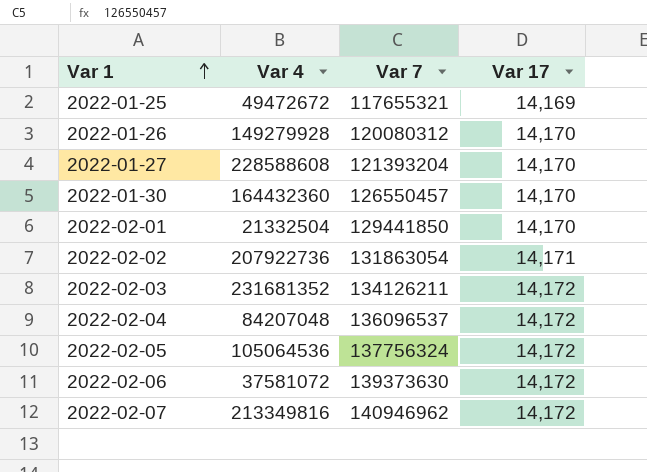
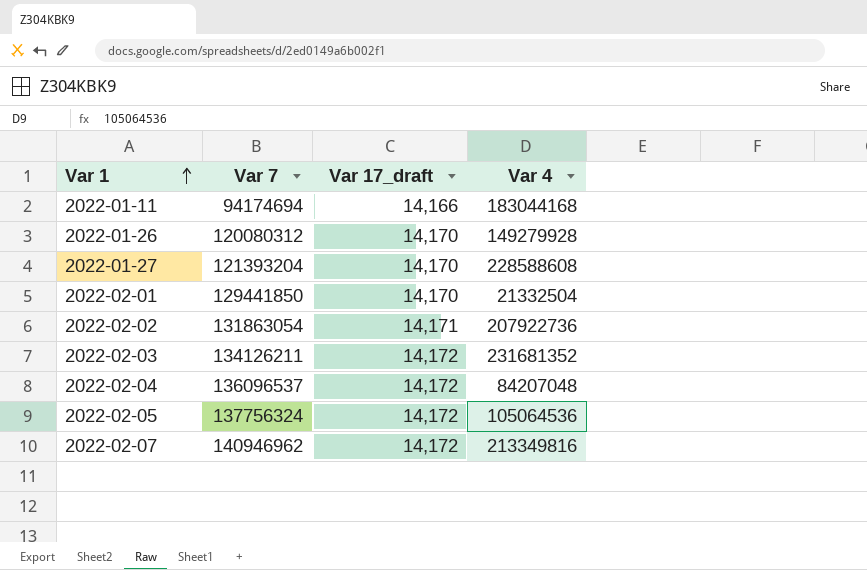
column name: Var 17 -> Var 17_draft
column Var 4 | position: 2 -> 4
row 2022-01-25: 49472672 | 117655321 | 14,169 -> none
row 2022-01-30: 164432360 | 126550457 | 14,170 -> none
row 2022-02-06: 37581072 | 139373630 | 14,172 -> none
row 2022-01-11: none -> 94174694 | 14,166 | 183044168

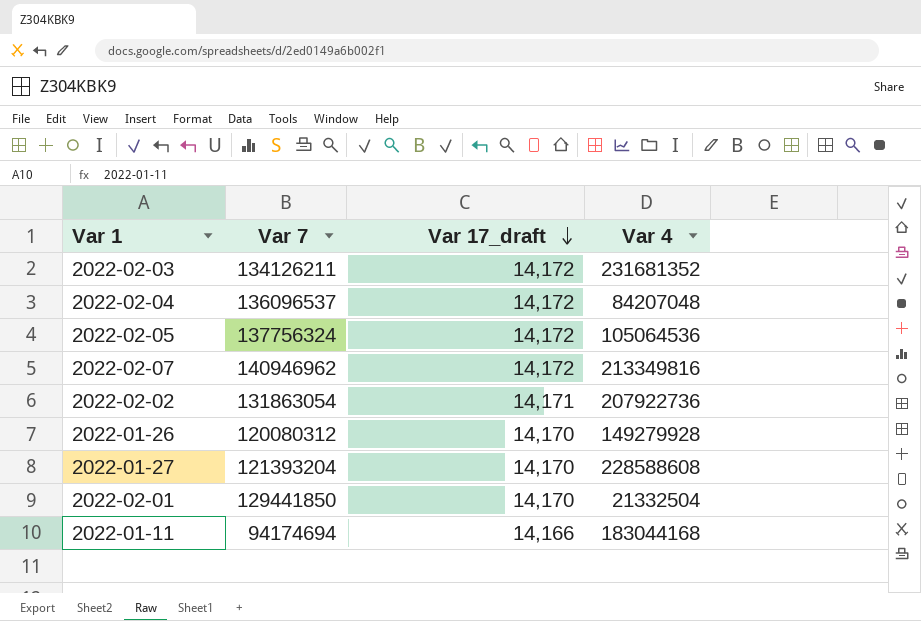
row order: Var 1 ascending -> Var 17_draft descending

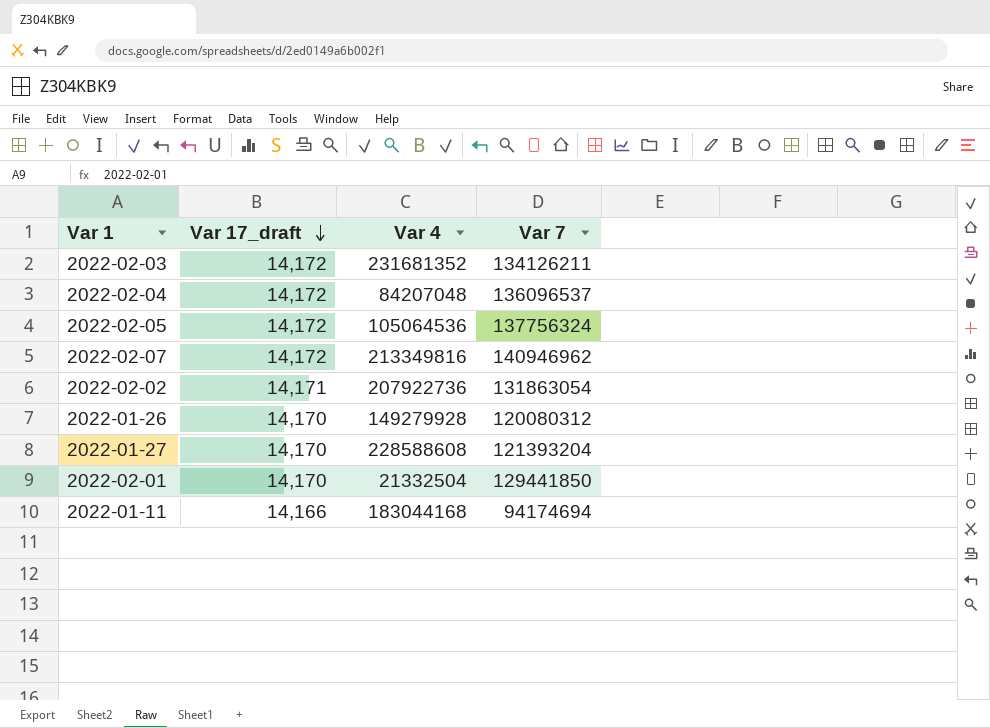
column Var 7 | position: 2 -> 4

